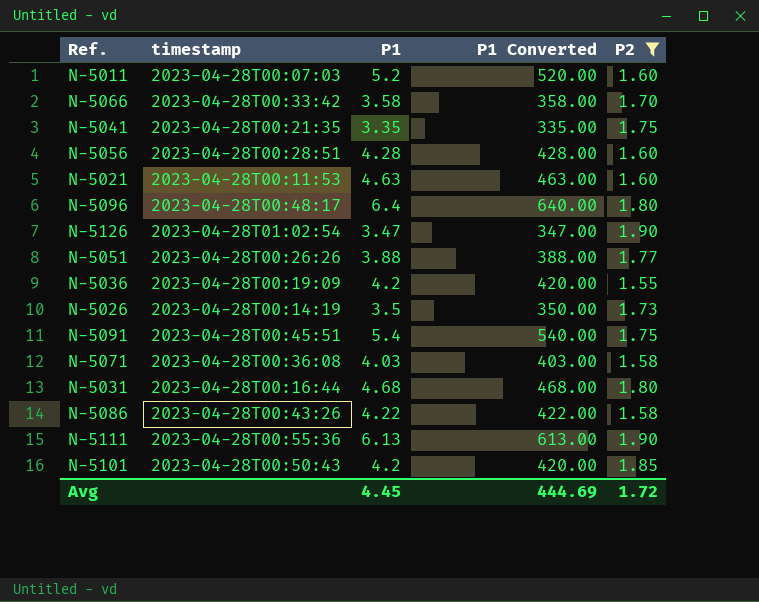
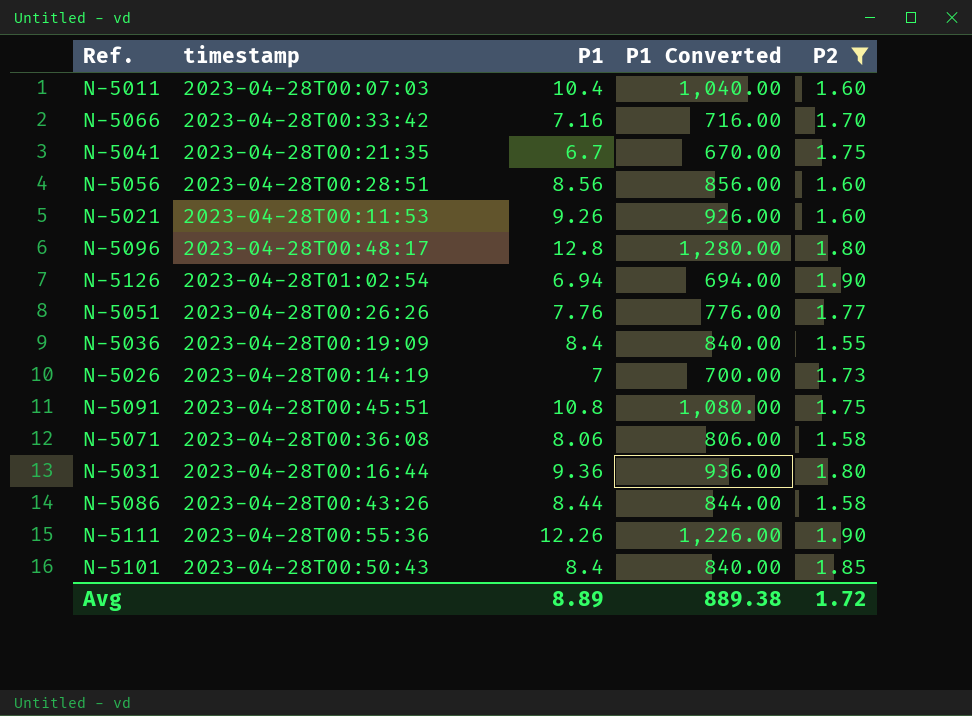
N-5011 | P1: 5.2 -> 10.4
N-5011 | P1 Converted: 520.00 -> 1,040.00
N-5066 | P1: 3.58 -> 7.16
N-5066 | P1 Converted: 358.00 -> 716.00
N-5041 | P1: 3.35 -> 6.7
N-5041 | P1 Converted: 335.00 -> 670.00
N-5056 | P1: 4.28 -> 8.56
N-5056 | P1 Converted: 428.00 -> 856.00
N-5021 | P1: 4.63 -> 9.26
N-5021 | P1 Converted: 463.00 -> 926.00
N-5096 | P1: 6.4 -> 12.8
N-5096 | P1 Converted: 640.00 -> 1,280.00
N-5126 | P1: 3.47 -> 6.94
N-5126 | P1 Converted: 347.00 -> 694.00
N-5051 | P1: 3.88 -> 7.76
N-5051 | P1 Converted: 388.00 -> 776.00
N-5036 | P1: 4.2 -> 8.4
N-5036 | P1 Converted: 420.00 -> 840.00
N-5026 | P1: 3.5 -> 7
N-5026 | P1 Converted: 350.00 -> 700.00
N-5091 | P1: 5.4 -> 10.8
N-5091 | P1 Converted: 540.00 -> 1,080.00
N-5071 | P1: 4.03 -> 8.06
N-5071 | P1 Converted: 403.00 -> 806.00
N-5031 | P1: 4.68 -> 9.36
N-5031 | P1 Converted: 468.00 -> 936.00
N-5086 | P1: 4.22 -> 8.44
N-5086 | P1 Converted: 422.00 -> 844.00
N-5111 | P1: 6.13 -> 12.26
N-5111 | P1 Converted: 613.00 -> 1,226.00
N-5101 | P1: 4.2 -> 8.4
N-5101 | P1 Converted: 420.00 -> 840.00
Avg | P1: 4.45 -> 8.89
Avg | P1 Converted: 444.69 -> 889.38

